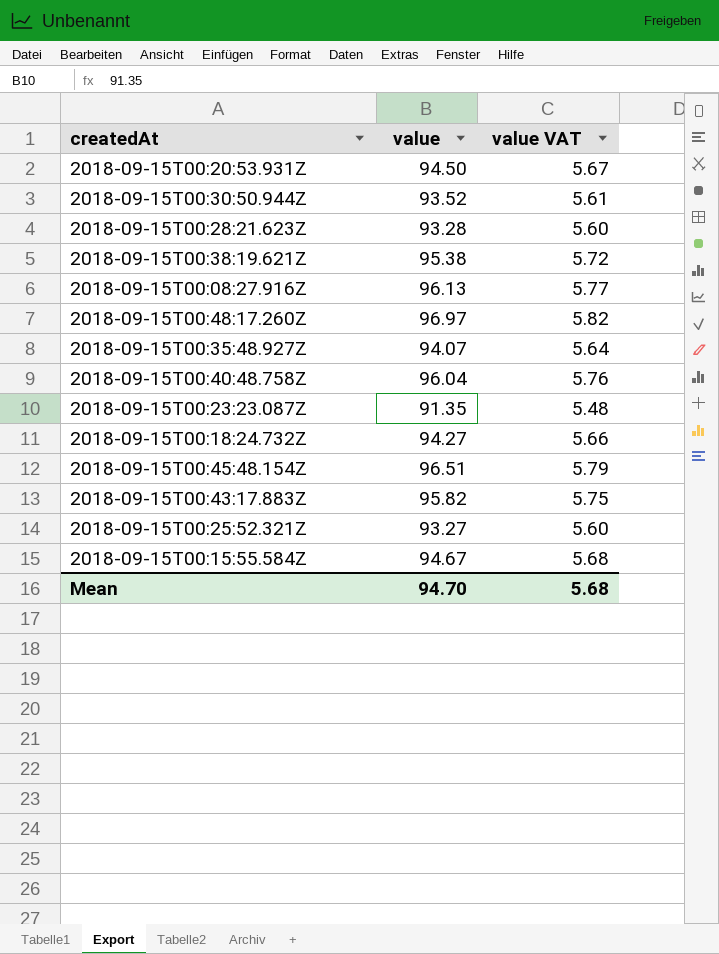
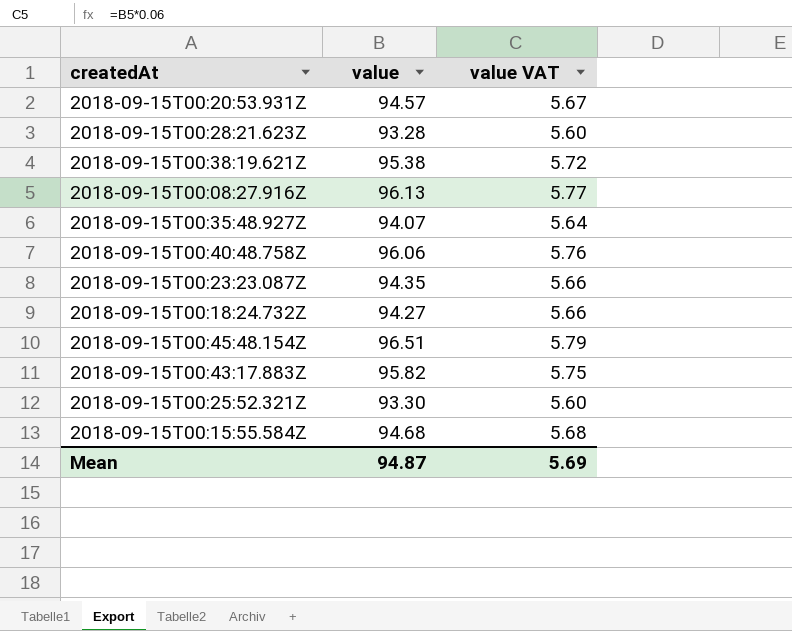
row 2018-09-15T00:30:50.944Z: 93.52 | 5.61 -> none
row 2018-09-15T00:48:17.260Z: 96.97 | 5.82 -> none
2018-09-15T00:20:53.931Z | value: 94.50 -> 94.57
2018-09-15T00:40:48.758Z | value: 96.04 -> 96.06
2018-09-15T00:23:23.087Z | value: 91.35 -> 94.35
2018-09-15T00:23:23.087Z | value VAT: 5.48 -> 5.66
2018-09-15T00:25:52.321Z | value: 93.27 -> 93.30
2018-09-15T00:15:55.584Z | value: 94.67 -> 94.68
Mean | value: 94.70 -> 94.87
Mean | value VAT: 5.68 -> 5.69

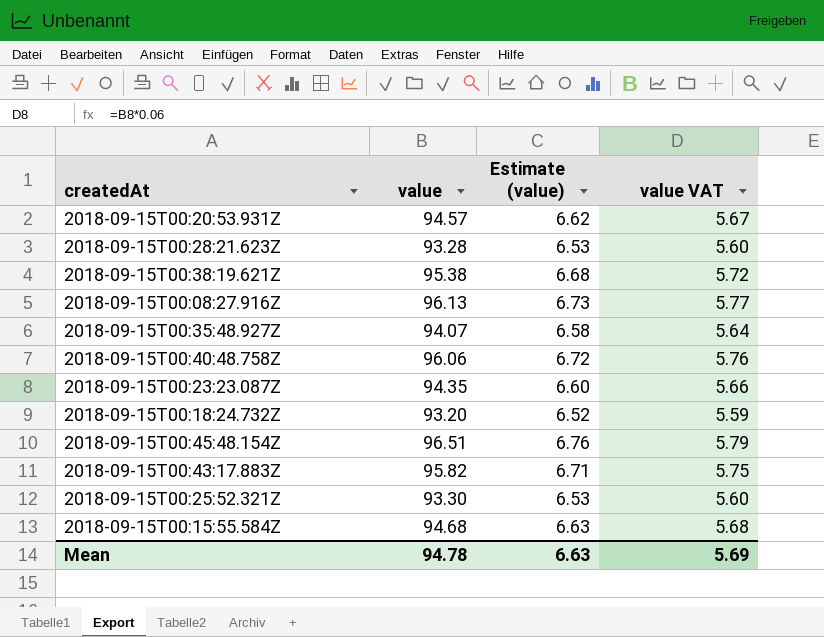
column Estimate (value) | formula: none -> [value] * 0.07
2018-09-15T00:18:24.732Z | value: 94.27 -> 93.20
2018-09-15T00:18:24.732Z | value VAT: 5.66 -> 5.59
Mean | value: 94.87 -> 94.78

